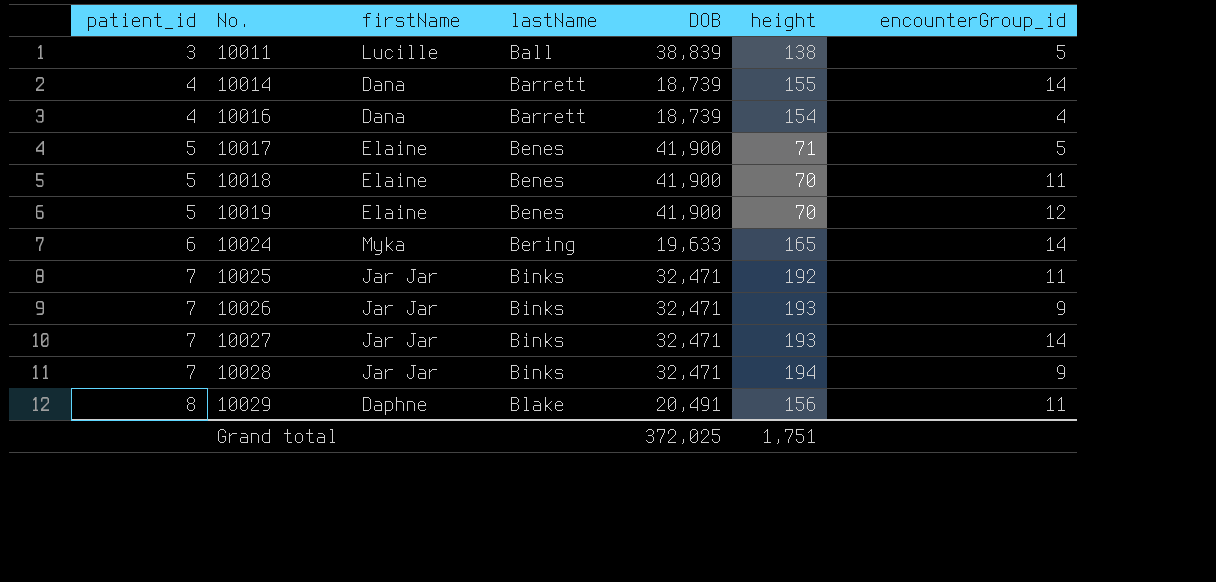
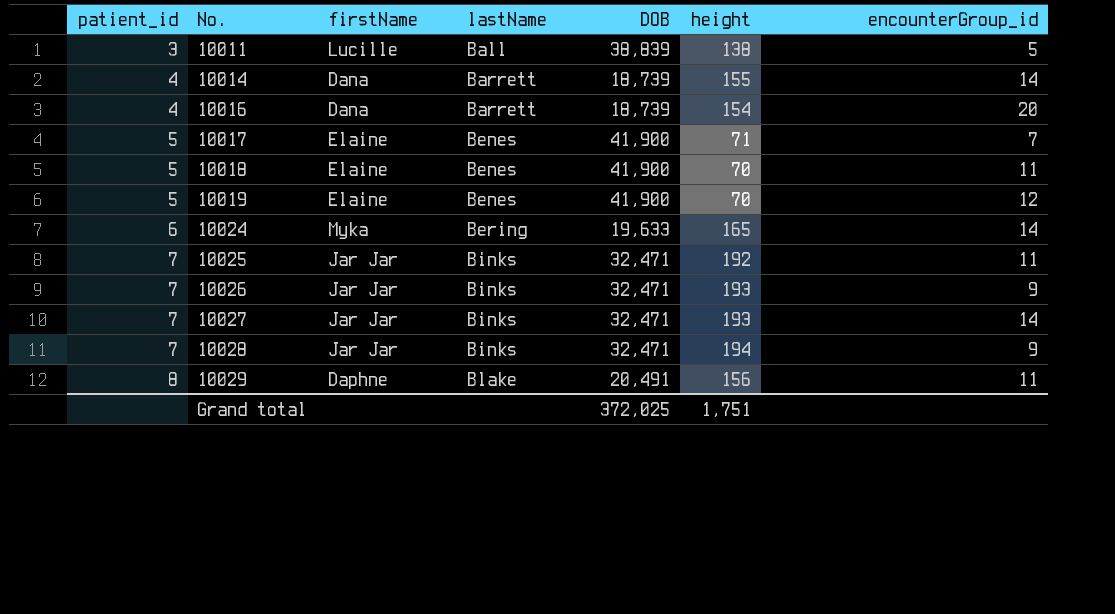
10016 | encounterGroup_id: 4 -> 20
10017 | encounterGroup_id: 5 -> 7

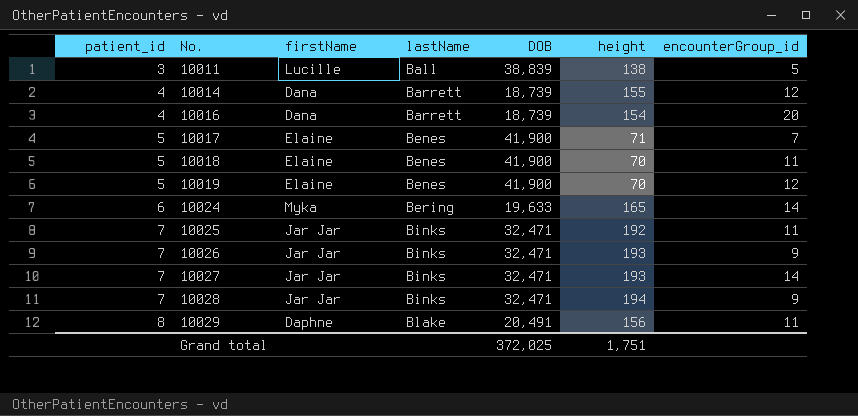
10014 | encounterGroup_id: 14 -> 12

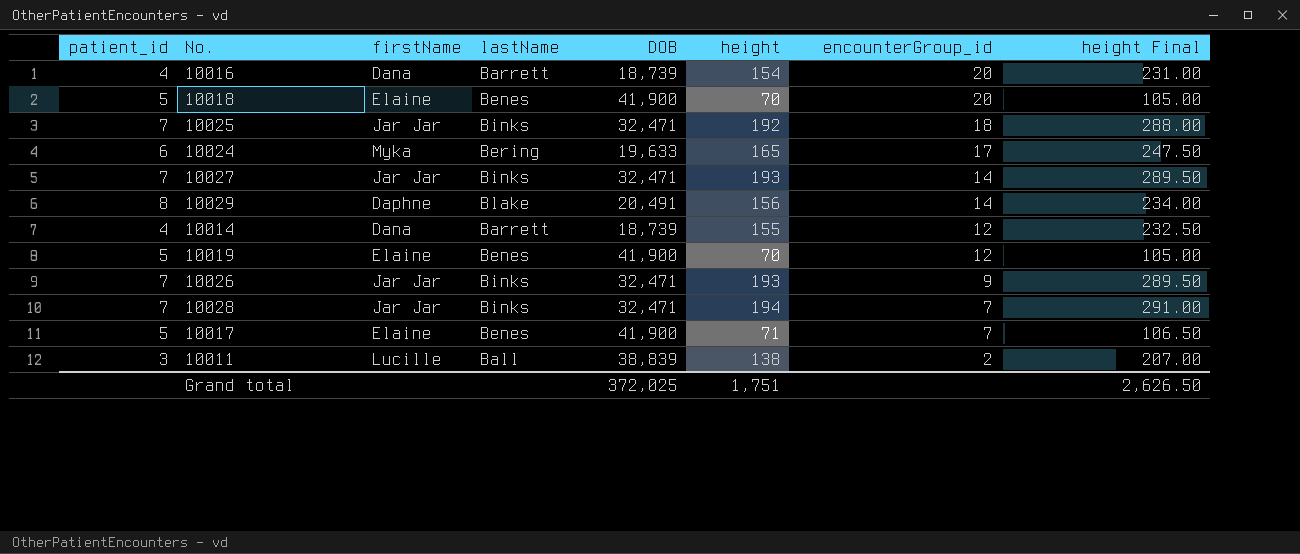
row order: patient_id ascending -> encounterGroup_id descending
column height Final | formula: none -> [height] * 1.5
10018 | encounterGroup_id: 11 -> 20
10025 | encounterGroup_id: 11 -> 18
10024 | encounterGroup_id: 14 -> 17
10029 | encounterGroup_id: 11 -> 14
10028 | encounterGroup_id: 9 -> 7
10011 | encounterGroup_id: 5 -> 2

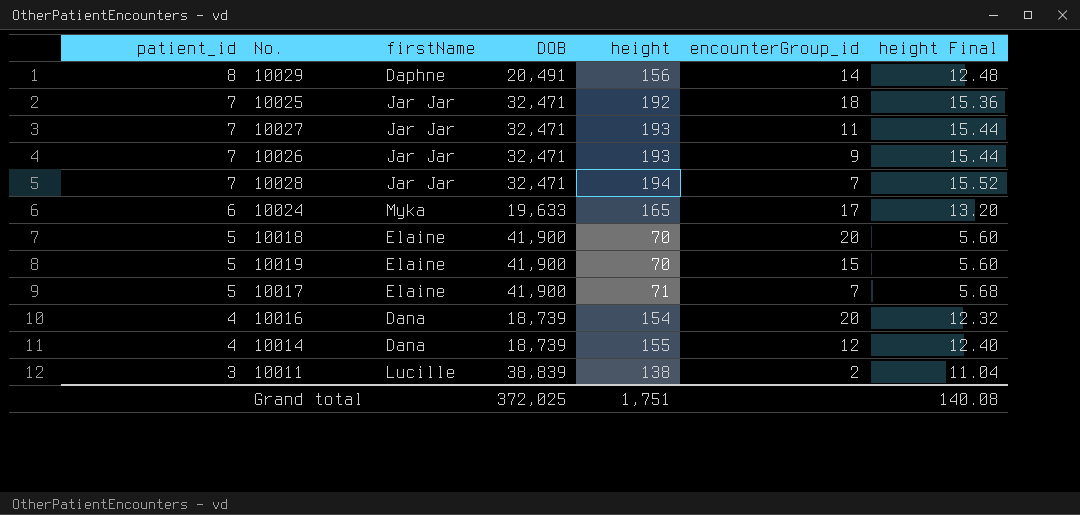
row order: encounterGroup_id descending -> patient_id descending
column lastName | position: 4 -> none
column height Final | formula: [height] * 1.5 -> [height] * 0.08
10027 | encounterGroup_id: 14 -> 11
10019 | encounterGroup_id: 12 -> 15
Grand total | height Final: 2,626.50 -> 140.08

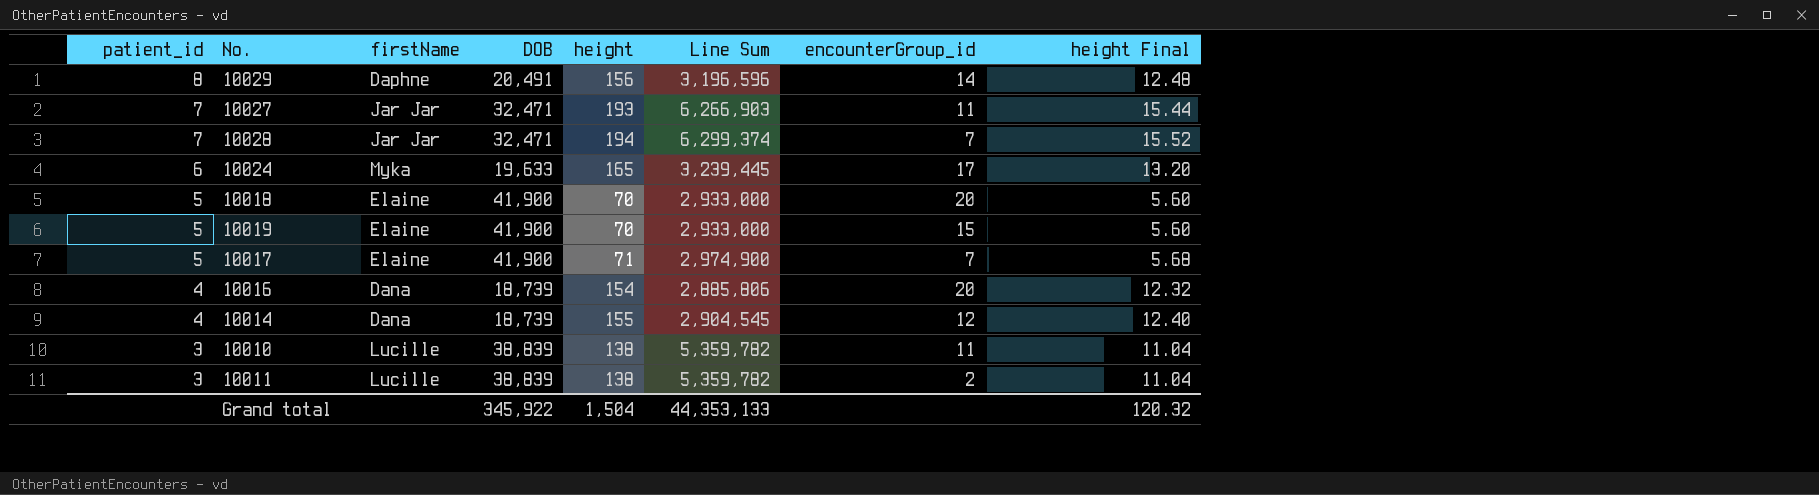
column Line Sum | formula: none -> [DOB] * [height]
row 10025: 7 | Jar Jar | 32,471 | 192 | 18 | 15.36 -> none
row 10026: 7 | Jar Jar | 32,471 | 193 | 9 | 15.44 -> none
row 10010: none -> 3 | Lucille | 38,839 | 138 | 5,359,782 | 11 | 11.04
Grand total | DOB: 372,025 -> 345,922
Grand total | height: 1,751 -> 1,504
Grand total | height Final: 140.08 -> 120.32

